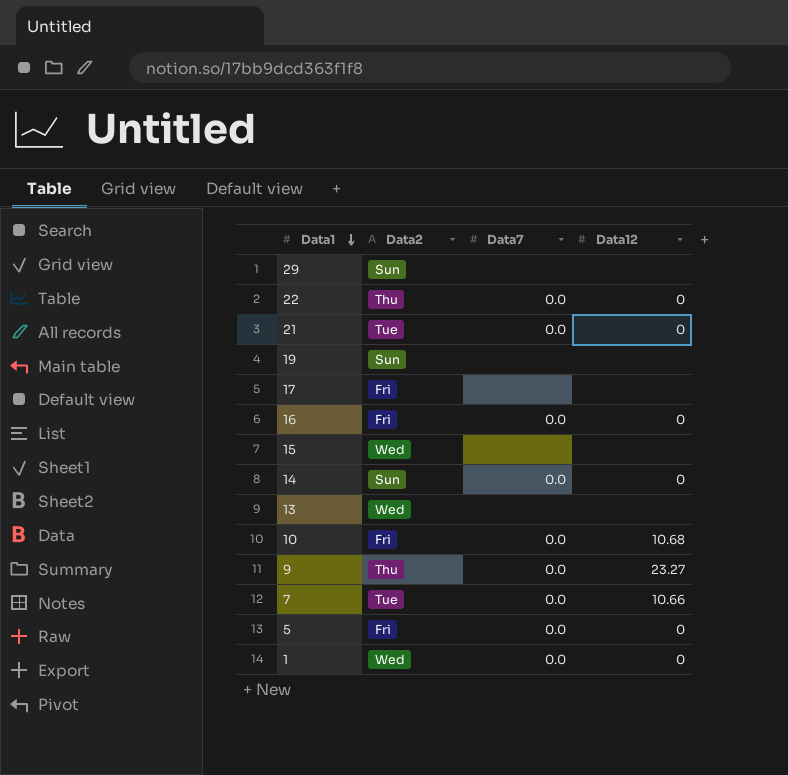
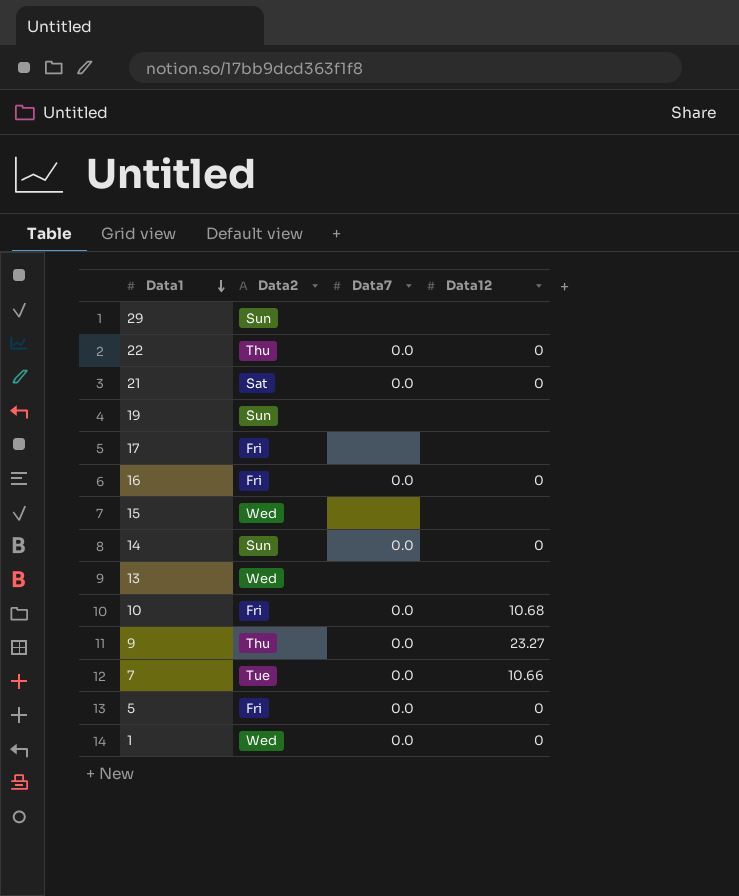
21 | Data2: Tue -> Sat

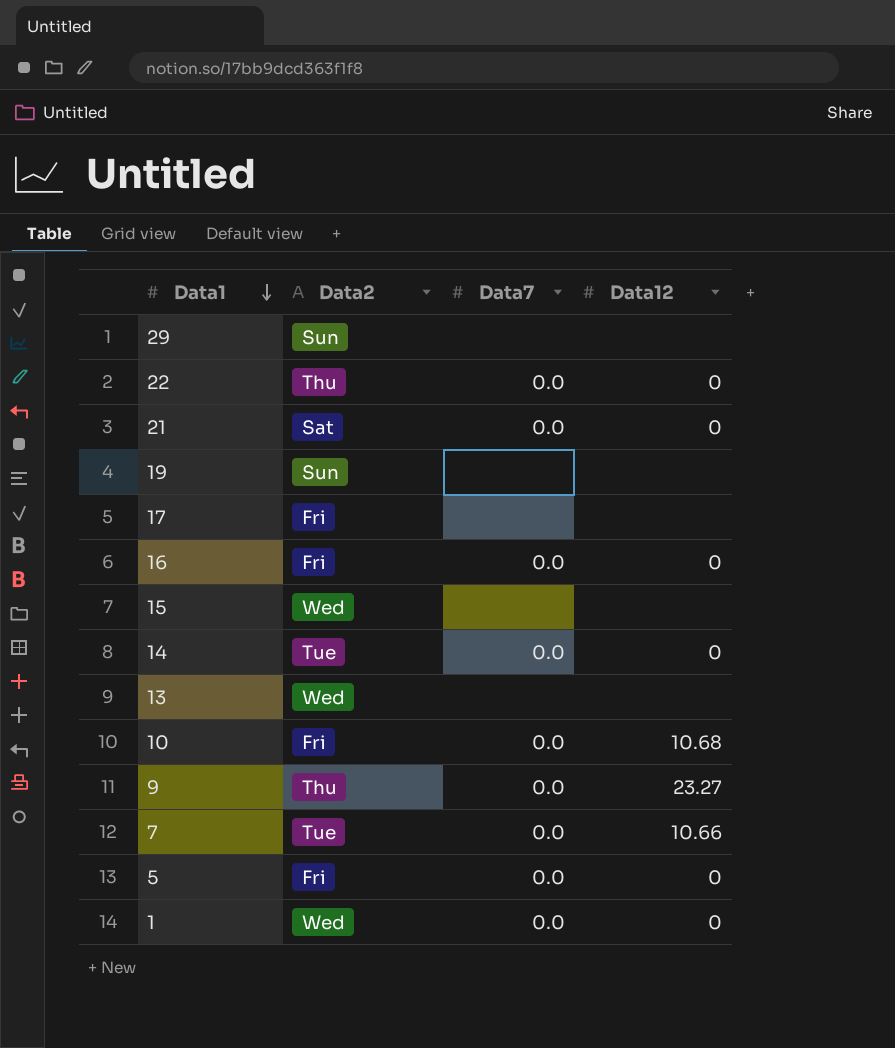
14 | Data2: Sun -> Tue

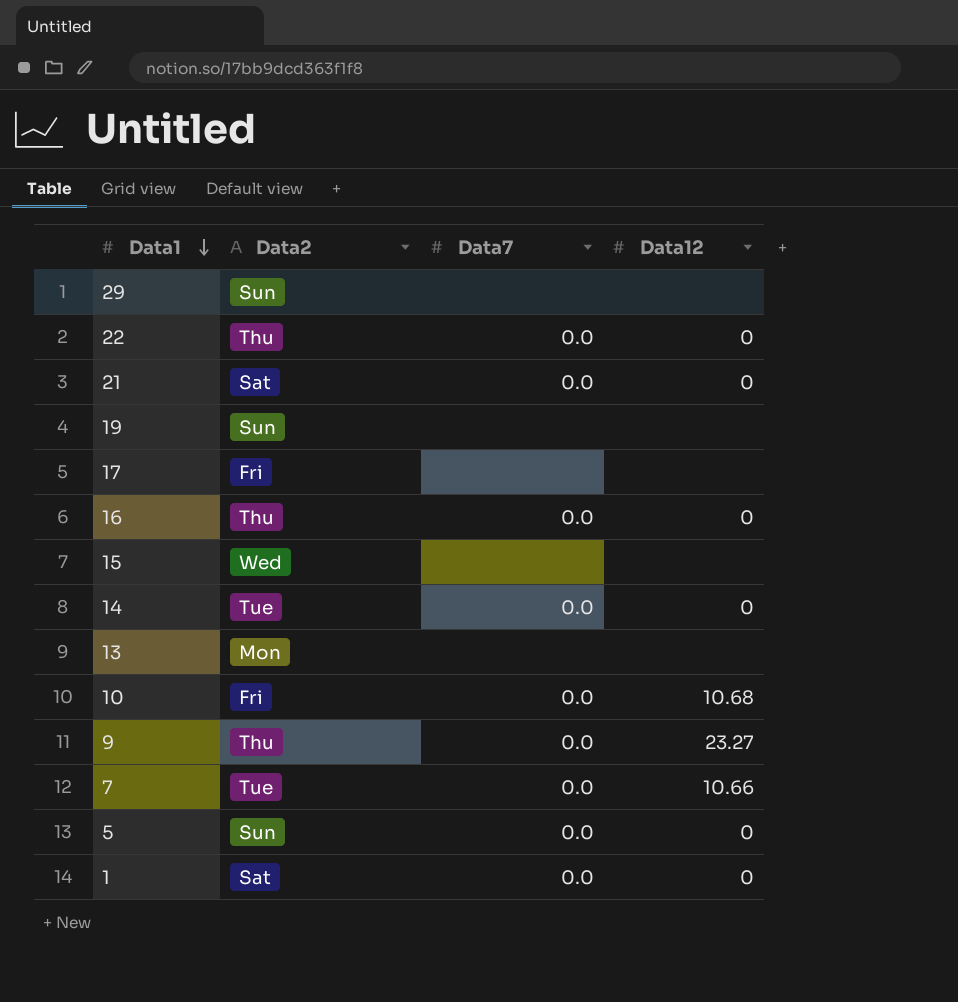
16 | Data2: Fri -> Thu
13 | Data2: Wed -> Mon
5 | Data2: Fri -> Sun
1 | Data2: Wed -> Sat

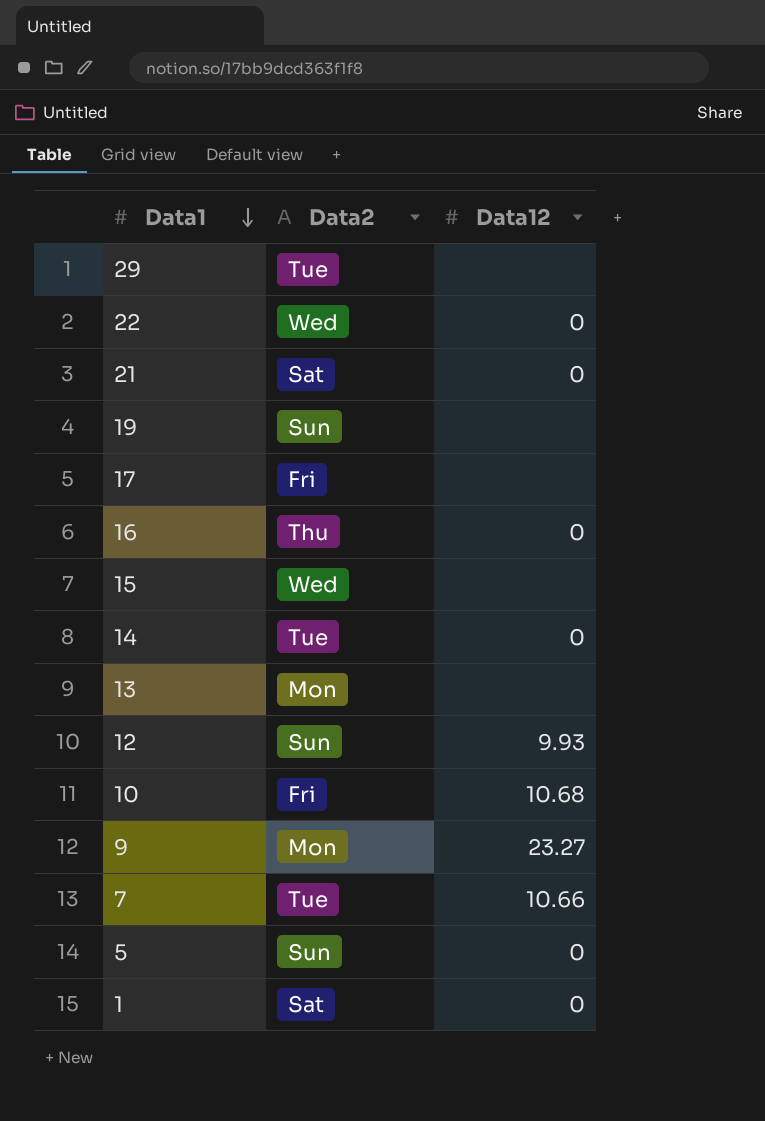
column Data7 | position: 3 -> none
29 | Data2: Sun -> Tue
22 | Data2: Thu -> Wed
row 12: none -> Sun | 9.93
9 | Data2: Thu -> Mon

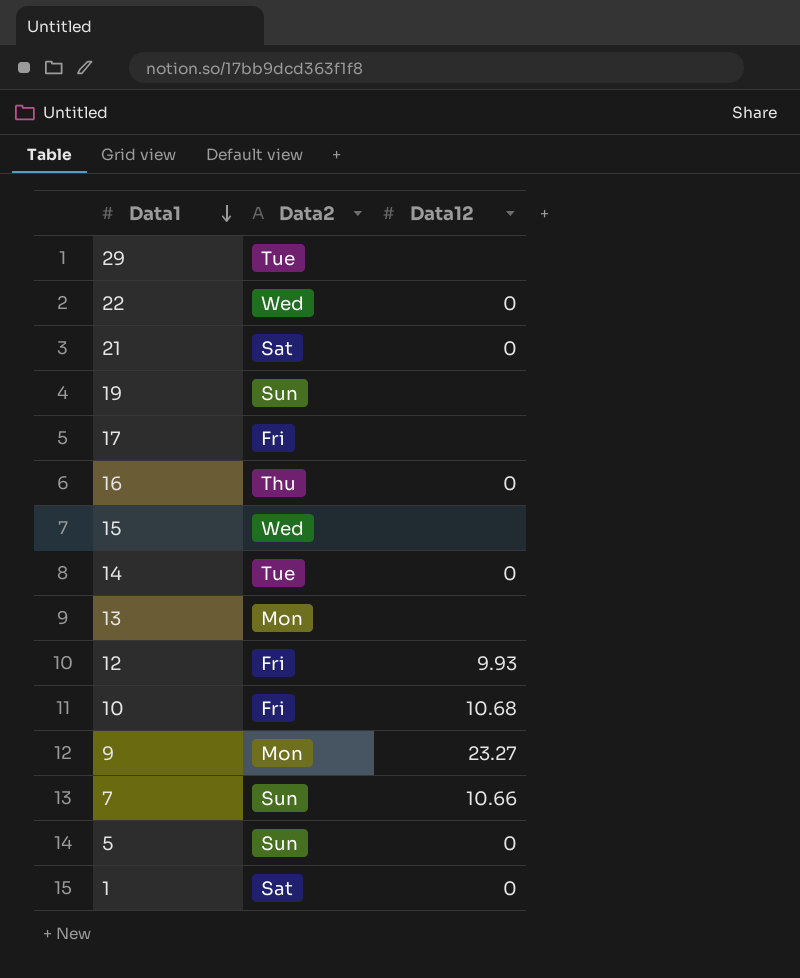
12 | Data2: Sun -> Fri
7 | Data2: Tue -> Sun

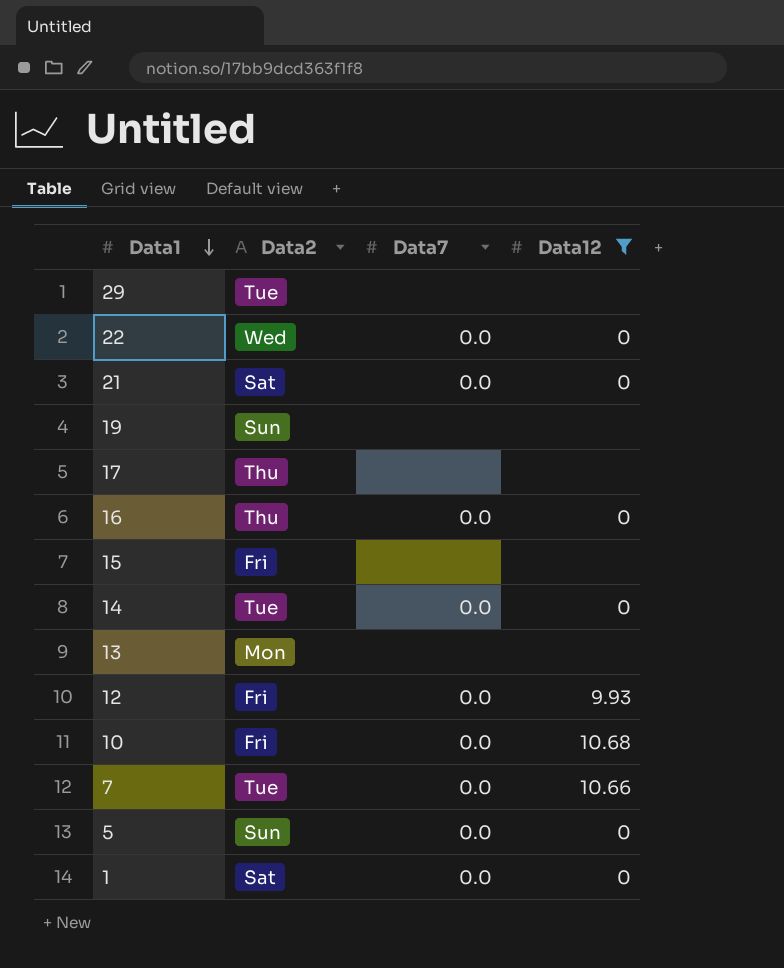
filter: none -> Data12 != 23.27
column Data7 | position: none -> 3
17 | Data2: Fri -> Thu
15 | Data2: Wed -> Fri
7 | Data2: Sun -> Tue

